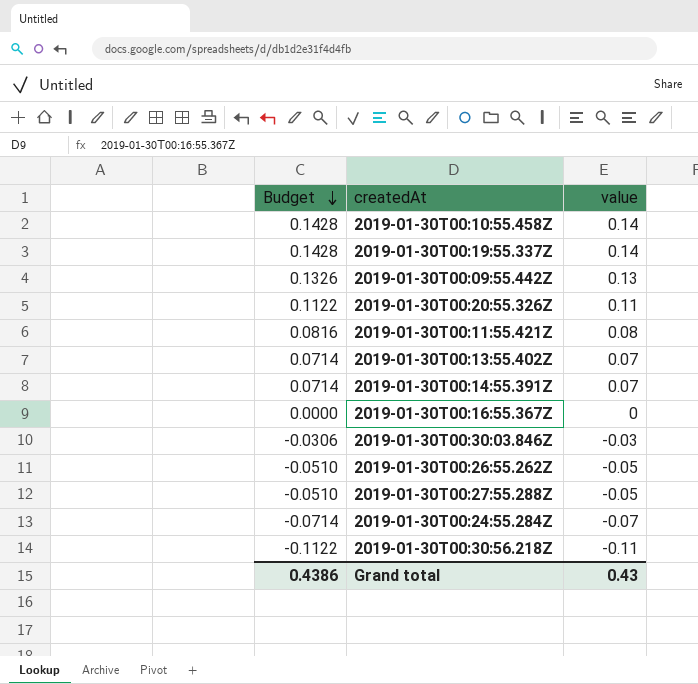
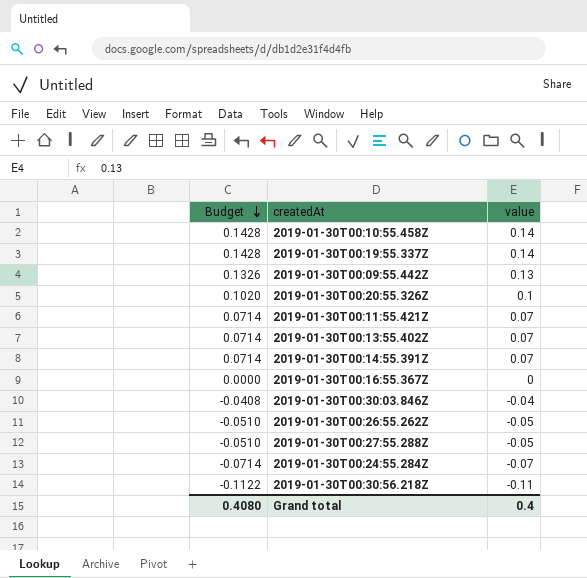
2019-01-30T00:20:55.326Z | Budget: 0.1122 -> 0.1020
2019-01-30T00:20:55.326Z | value: 0.11 -> 0.1
2019-01-30T00:11:55.421Z | Budget: 0.0816 -> 0.0714
2019-01-30T00:11:55.421Z | value: 0.08 -> 0.07
2019-01-30T00:30:03.846Z | Budget: -0.0306 -> -0.0408
2019-01-30T00:30:03.846Z | value: -0.03 -> -0.04
Grand total | Budget: 0.4386 -> 0.4080
Grand total | value: 0.43 -> 0.4

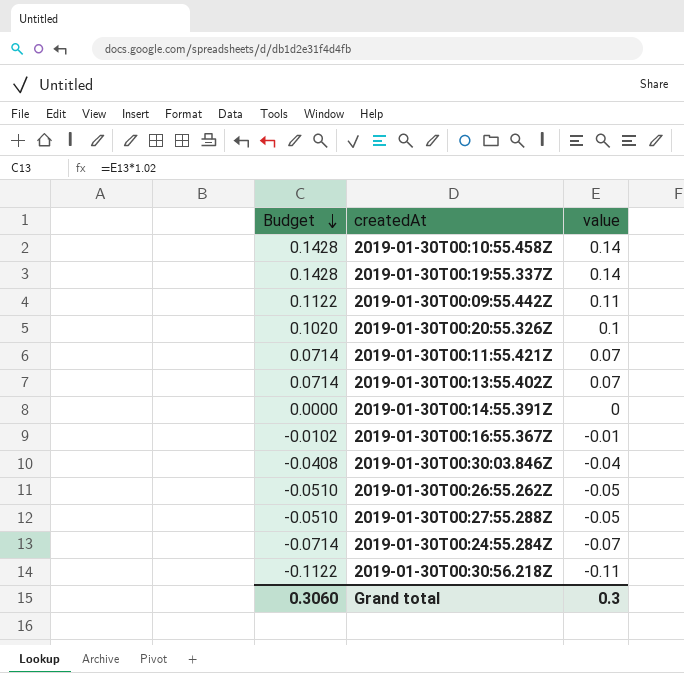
2019-01-30T00:09:55.442Z | Budget: 0.1326 -> 0.1122
2019-01-30T00:09:55.442Z | value: 0.13 -> 0.11
2019-01-30T00:14:55.391Z | Budget: 0.0714 -> 0.0000
2019-01-30T00:14:55.391Z | value: 0.07 -> 0
2019-01-30T00:16:55.367Z | Budget: 0.0000 -> -0.0102
2019-01-30T00:16:55.367Z | value: 0 -> -0.01
Grand total | Budget: 0.4080 -> 0.3060
Grand total | value: 0.4 -> 0.3

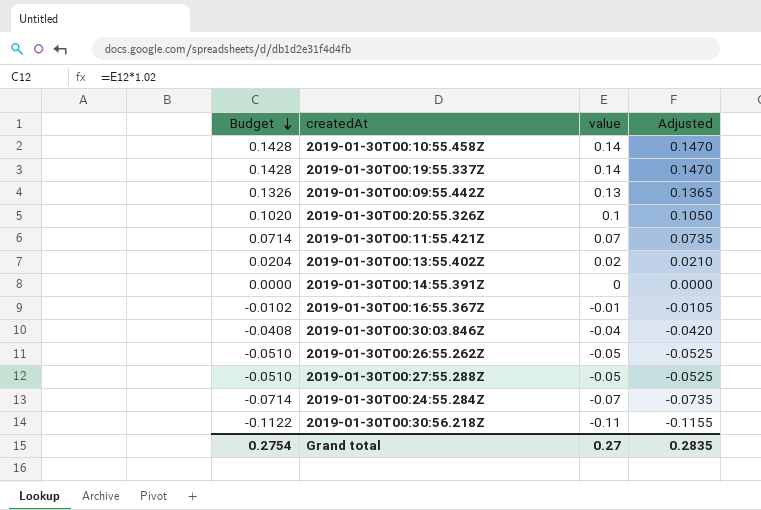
column Adjusted | formula: none -> [value] * 1.05
2019-01-30T00:09:55.442Z | Budget: 0.1122 -> 0.1326
2019-01-30T00:09:55.442Z | value: 0.11 -> 0.13
2019-01-30T00:13:55.402Z | Budget: 0.0714 -> 0.0204
2019-01-30T00:13:55.402Z | value: 0.07 -> 0.02
Grand total | Budget: 0.3060 -> 0.2754
Grand total | value: 0.3 -> 0.27

